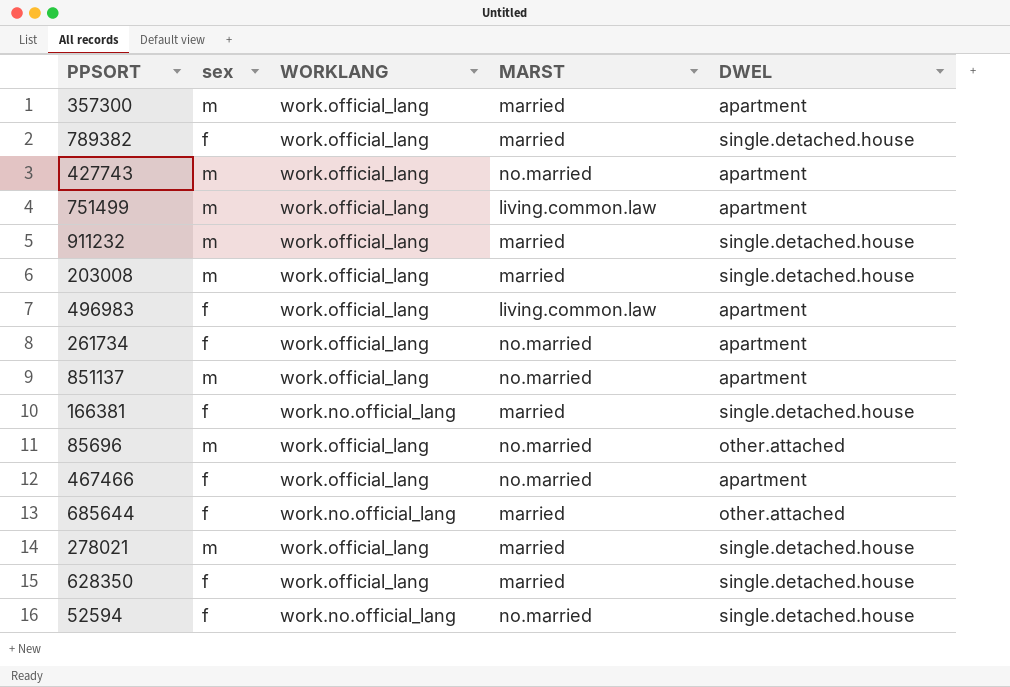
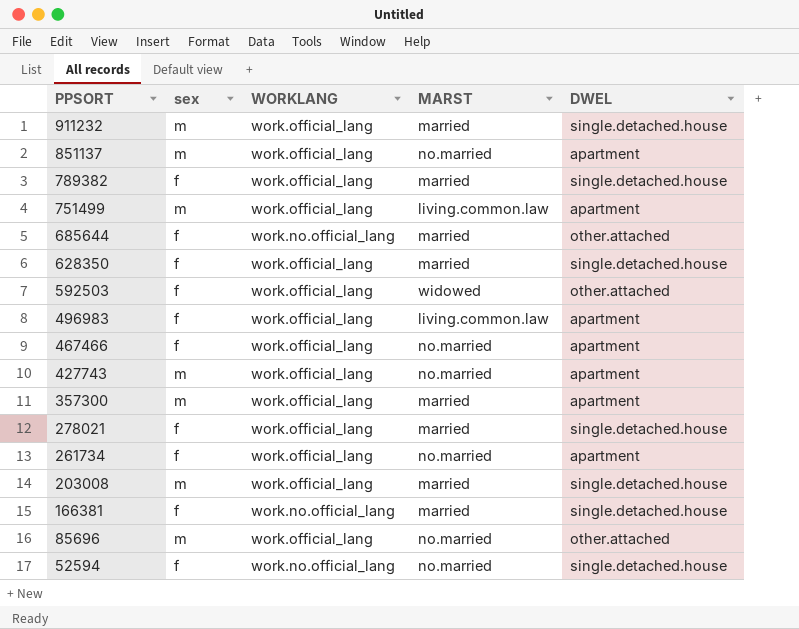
row order: none -> PPSORT descending
row 592503: none -> f | work.official_lang | widowed | other.attached
278021 | sex: m -> f

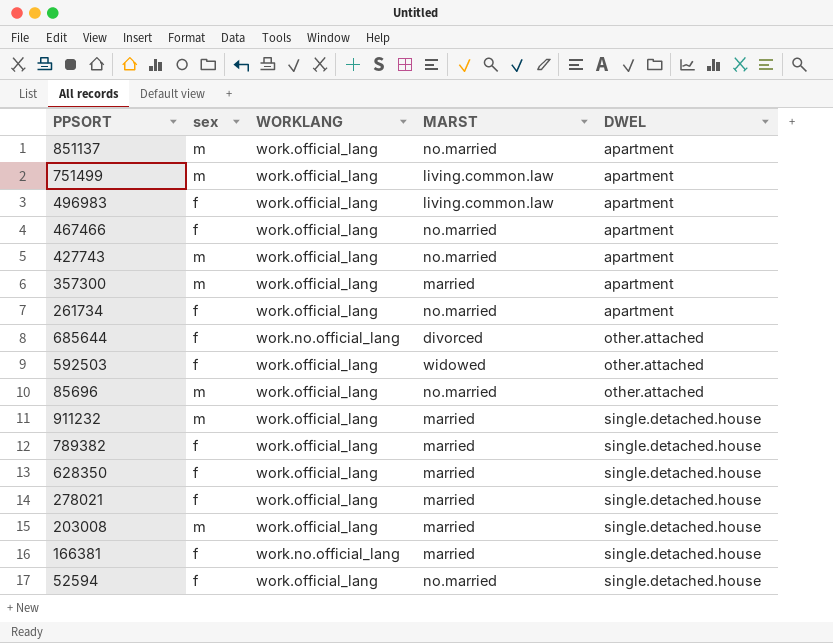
row order: PPSORT descending -> DWEL ascending
685644 | MARST: married -> divorced
52594 | WORKLANG: work.no.official_lang -> work.official_lang

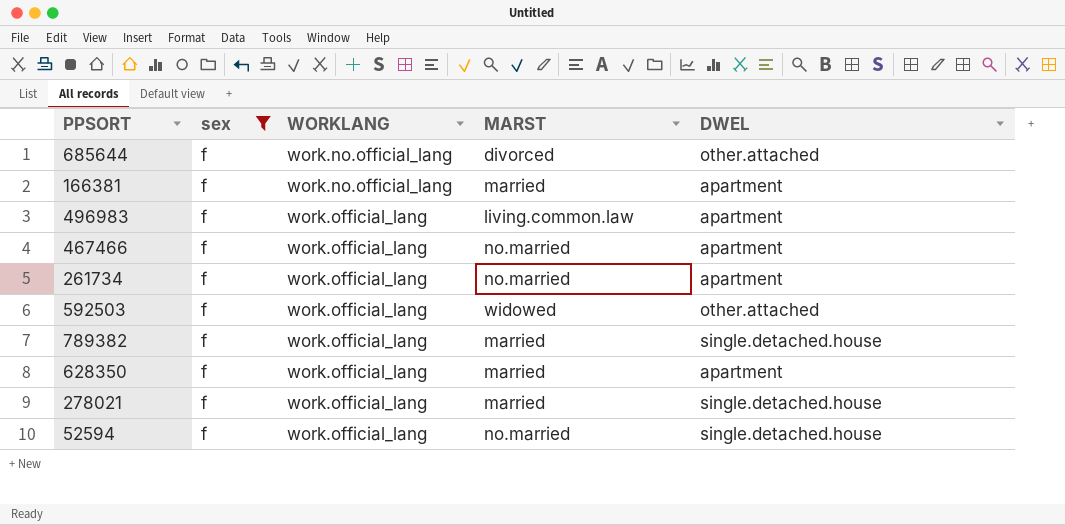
filter: none -> sex = f
row order: DWEL ascending -> WORKLANG ascending
166381 | DWEL: single.detached.house -> apartment
628350 | DWEL: single.detached.house -> apartment

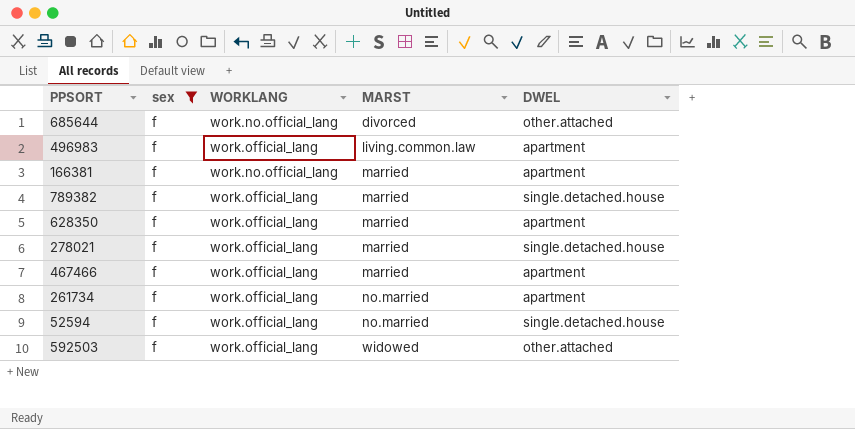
row order: WORKLANG ascending -> MARST ascending
467466 | MARST: no.married -> married

